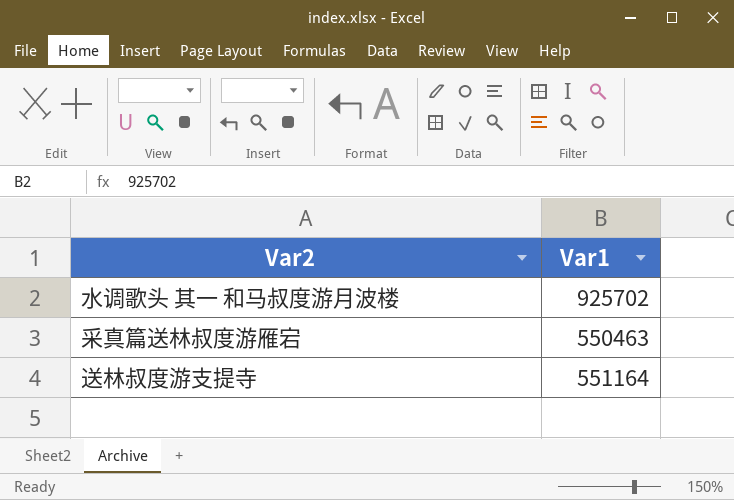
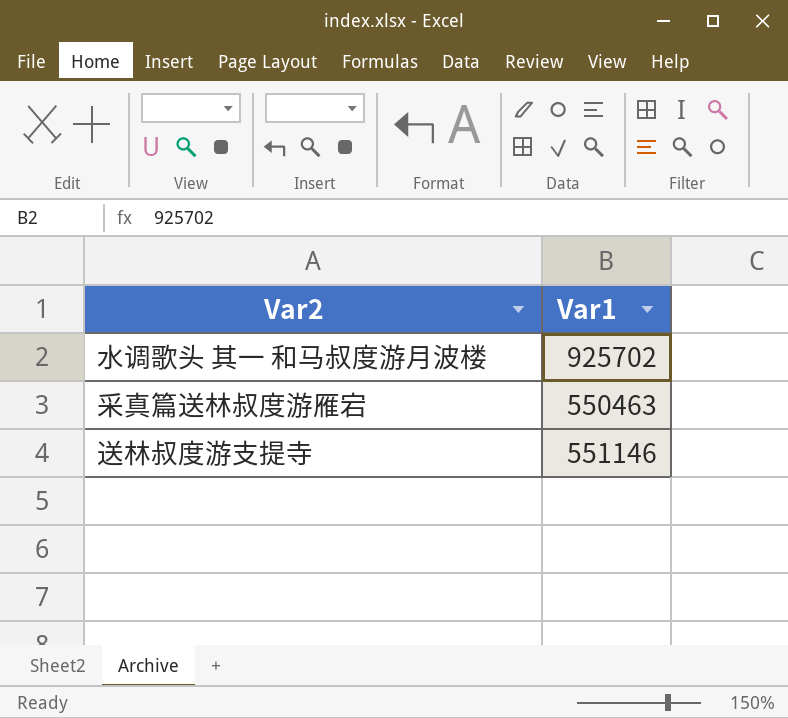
送林叔度游支提寺 | Var1: 551164 -> 551146

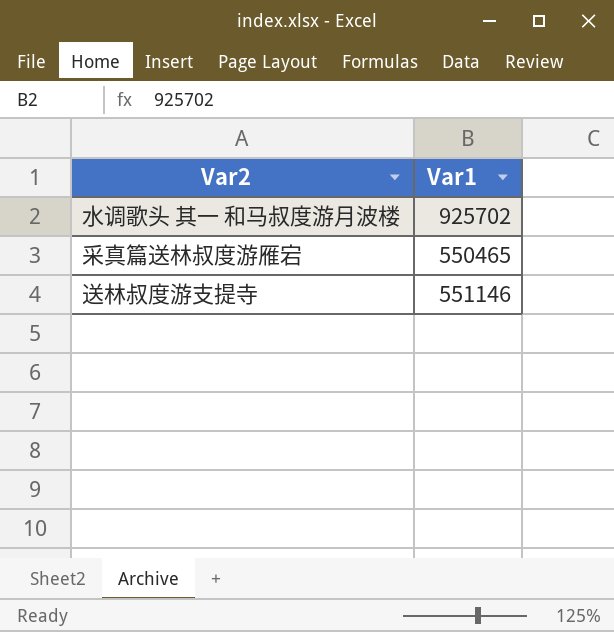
采真篇送林叔度游雁宕 | Var1: 550463 -> 550465

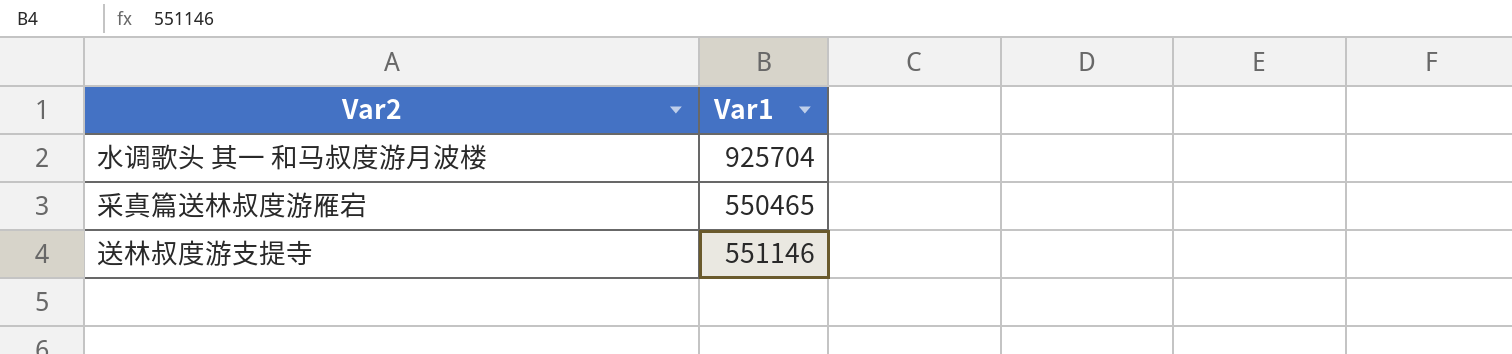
水调歌头 其一 和马叔度游月波楼 | Var1: 925702 -> 925704

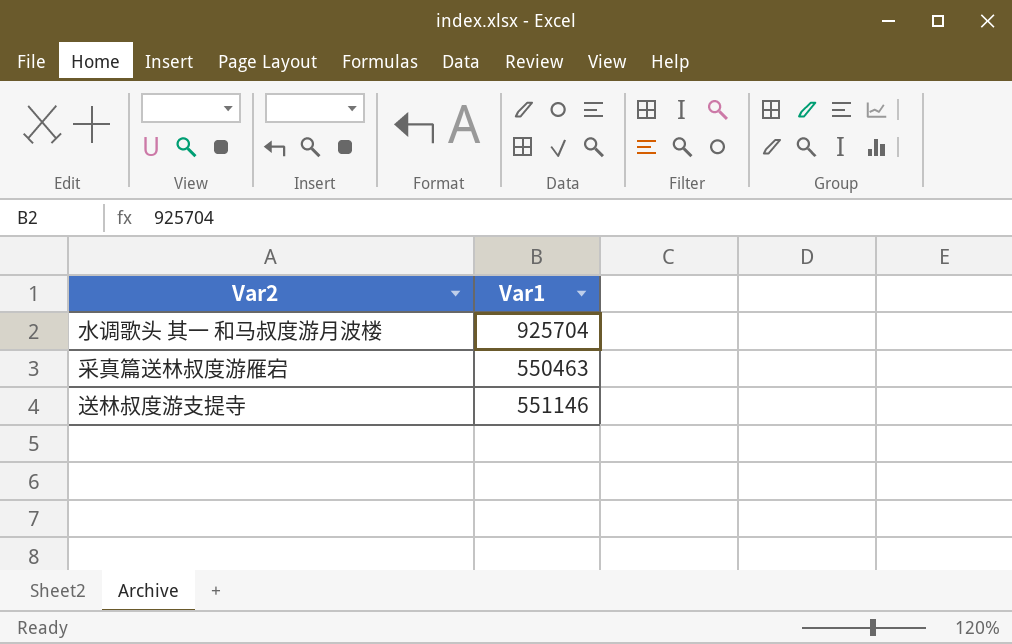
采真篇送林叔度游雁宕 | Var1: 550465 -> 550463

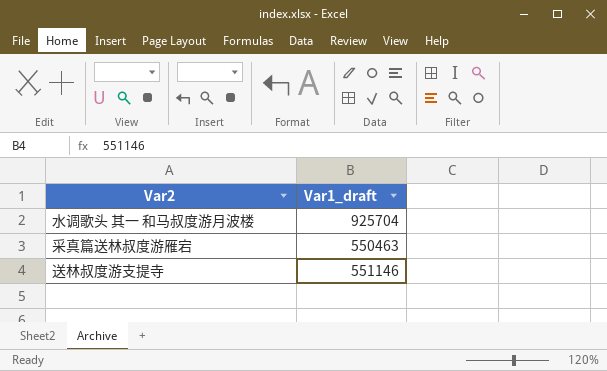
column name: Var1 -> Var1_draft

